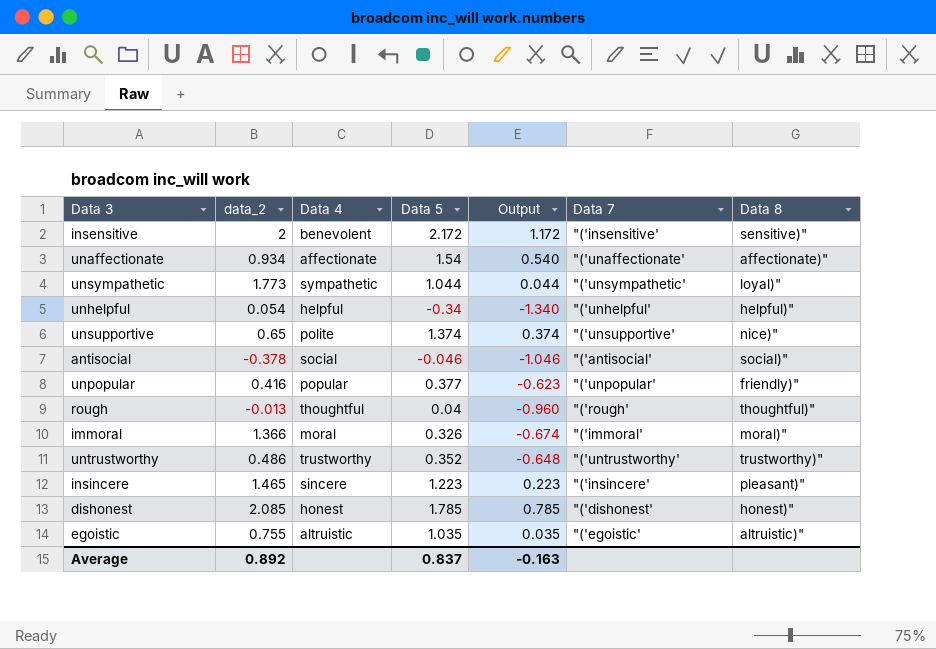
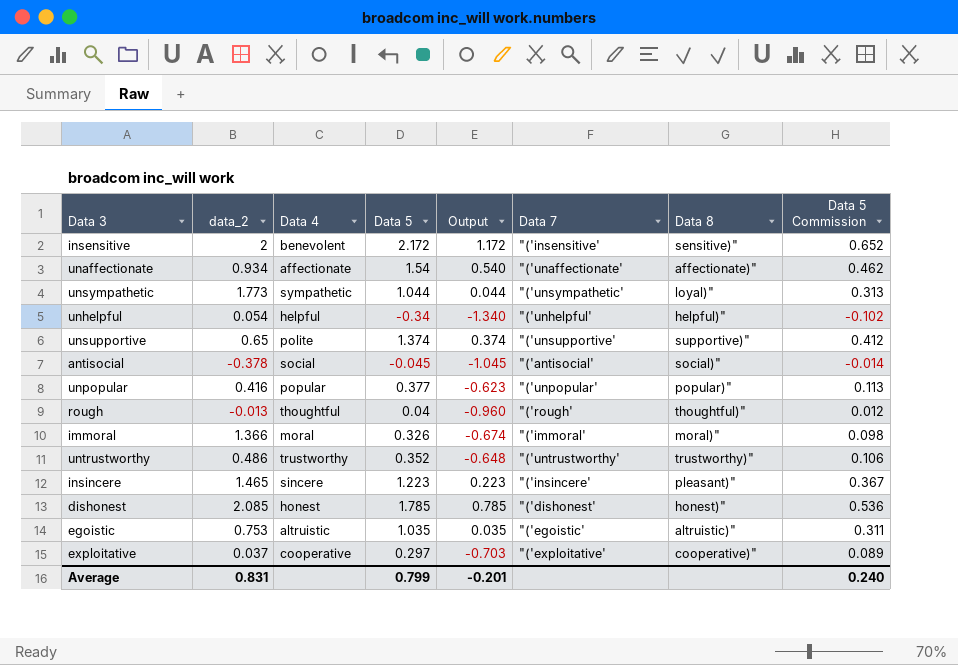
column Data 5 Commission | formula: none -> [Data 5] * 0.3
unsupportive | Data 8: nice)" -> supportive)"
antisocial | Data 5: -0.046 -> -0.045
antisocial | Output: -1.046 -> -1.045
unpopular | Data 8: friendly)" -> popular)"
egoistic | data_2: 0.755 -> 0.753
row exploitative: none -> 0.037 | cooperative | 0.297 | -0.703 | "('exploitative' | cooperative)" | 0.089
Average | data_2: 0.892 -> 0.831
Average | Data 5: 0.837 -> 0.799
Average | Output: -0.163 -> -0.201

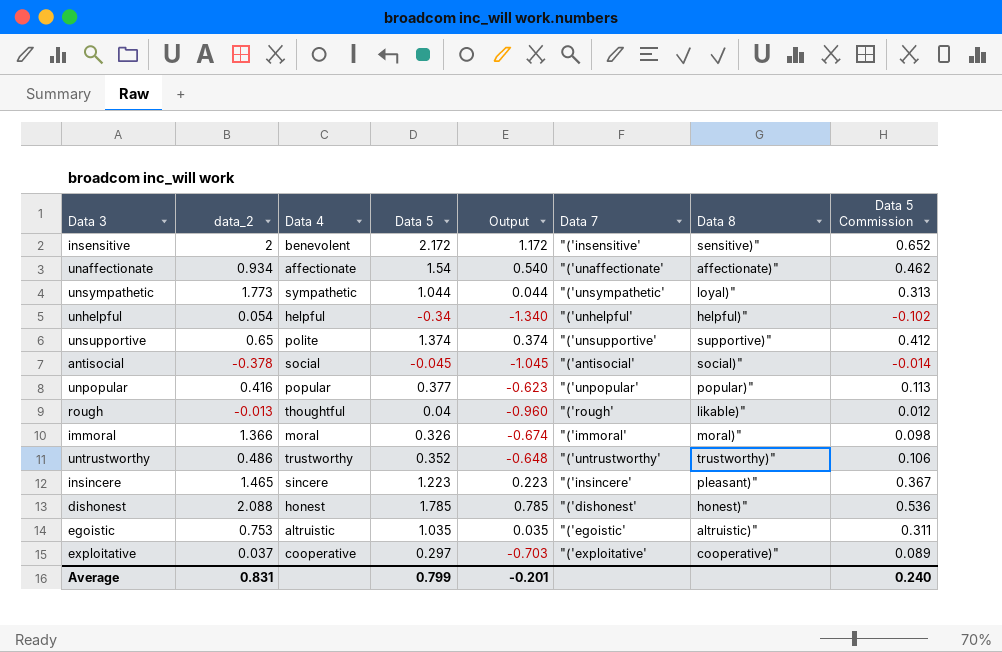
rough | Data 8: thoughtful)" -> likable)"
dishonest | data_2: 2.085 -> 2.088

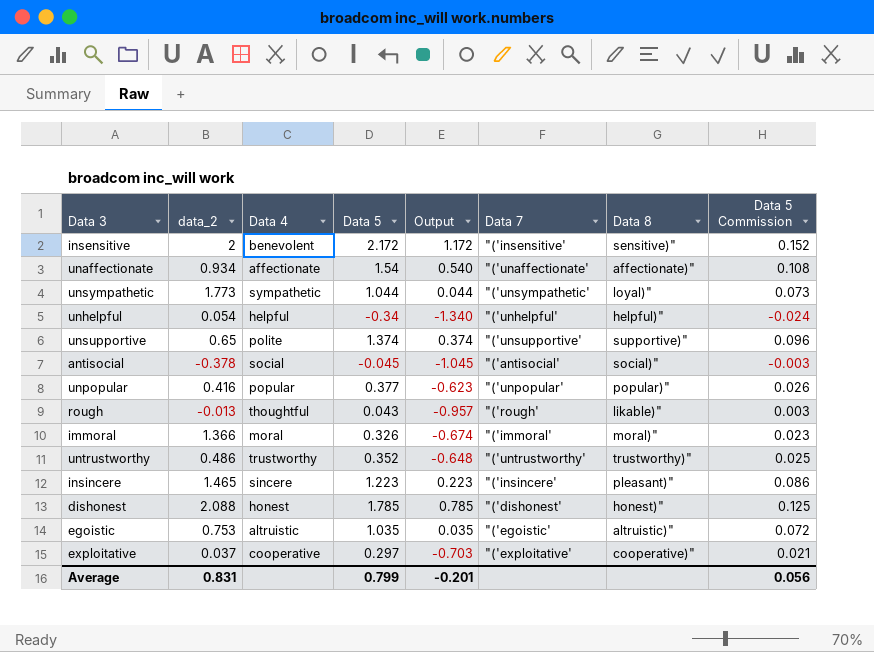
column Data 5 Commission | formula: [Data 5] * 0.3 -> [Data 5] * 0.07
rough | Data 5: 0.04 -> 0.043
rough | Output: -0.960 -> -0.957
Average | Data 5 Commission: 0.240 -> 0.056

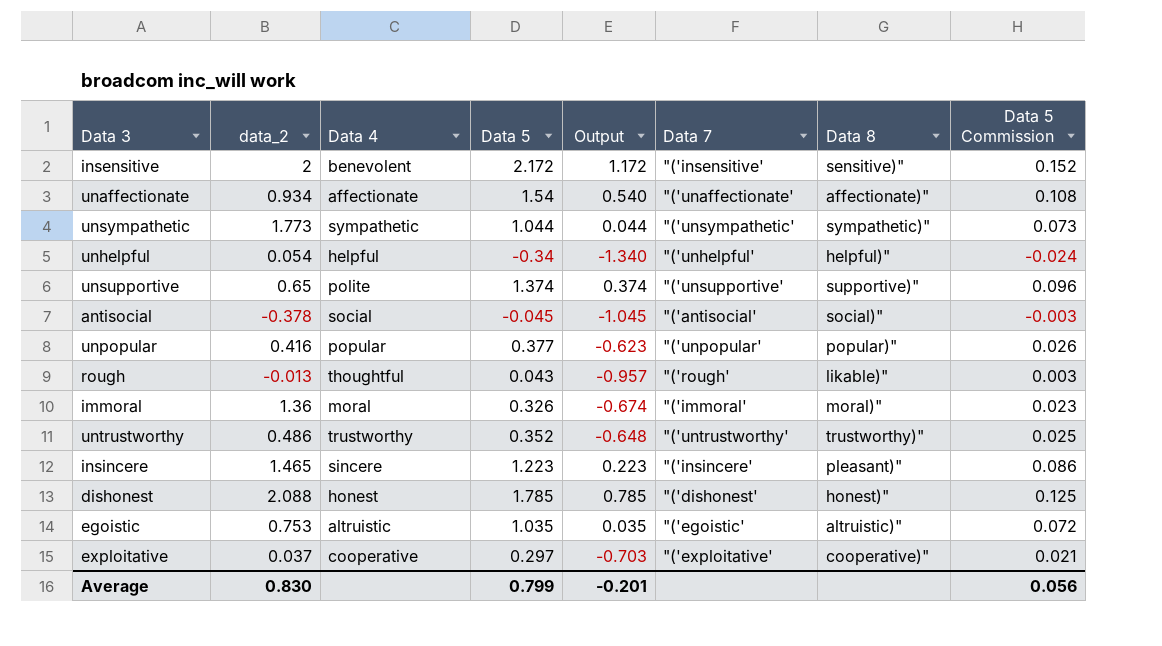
unsympathetic | Data 8: loyal)" -> sympathetic)"
immoral | data_2: 1.366 -> 1.36
Average | data_2: 0.831 -> 0.830

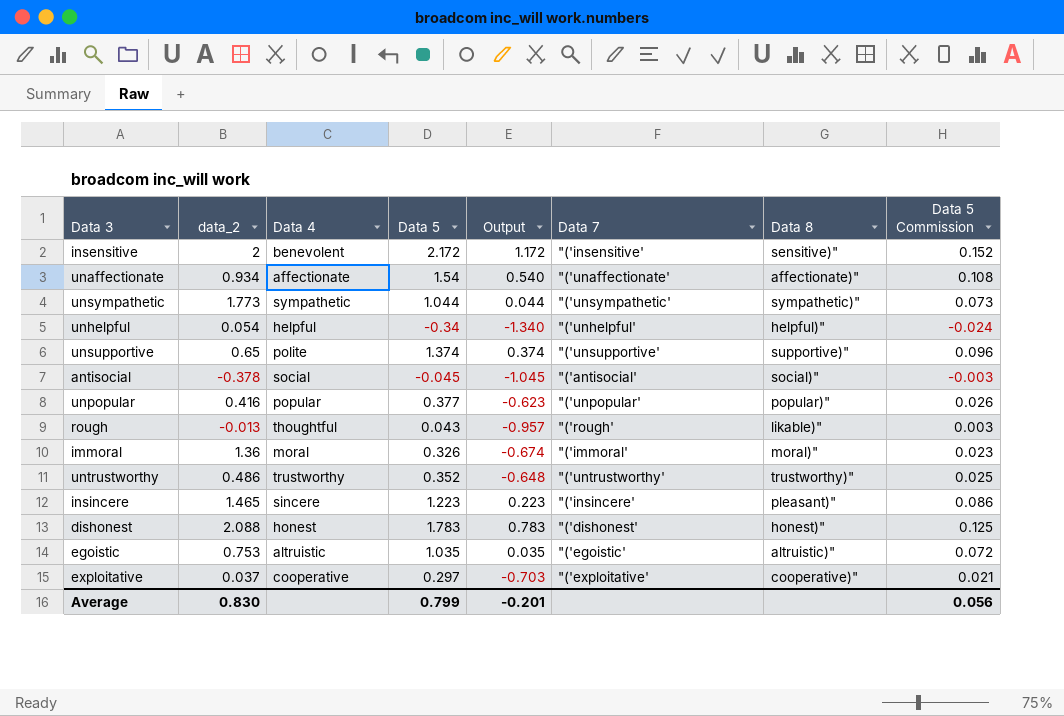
dishonest | Data 5: 1.785 -> 1.783
dishonest | Output: 0.785 -> 0.783

